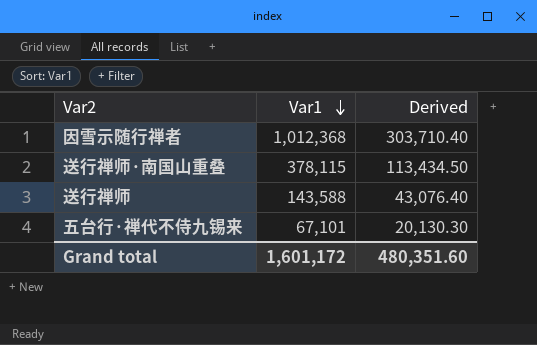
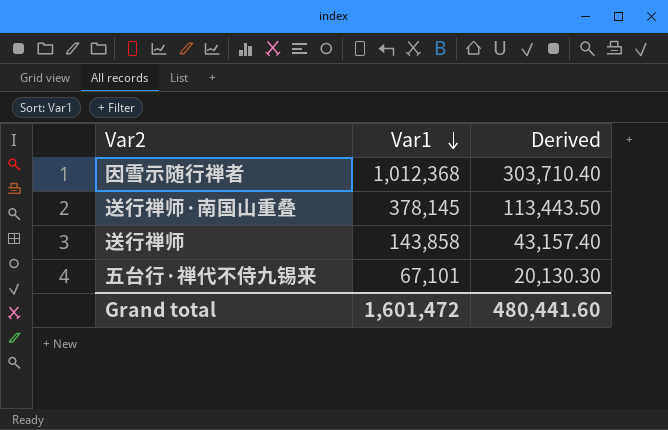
送行禅师·南国山重叠 | Var1: 378,115 -> 378,145
送行禅师·南国山重叠 | Derived: 113,434.50 -> 113,443.50
送行禅师 | Var1: 143,588 -> 143,858
送行禅师 | Derived: 43,076.40 -> 43,157.40
Grand total | Var1: 1,601,172 -> 1,601,472
Grand total | Derived: 480,351.60 -> 480,441.60

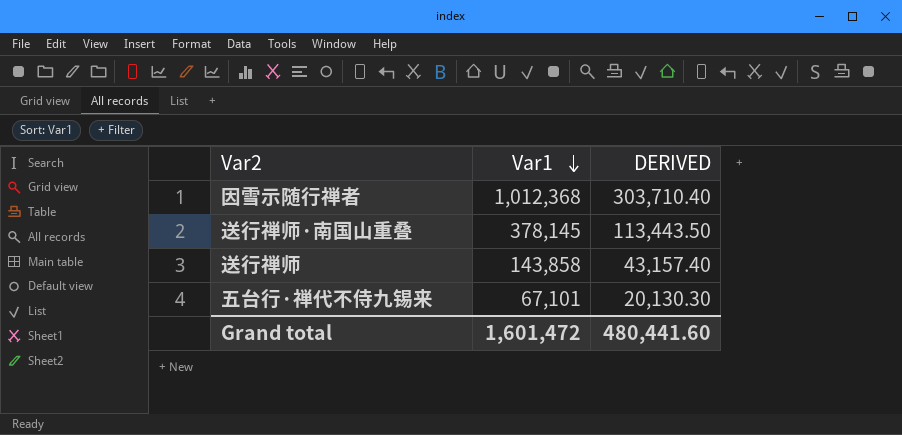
column name: Derived -> DERIVED

